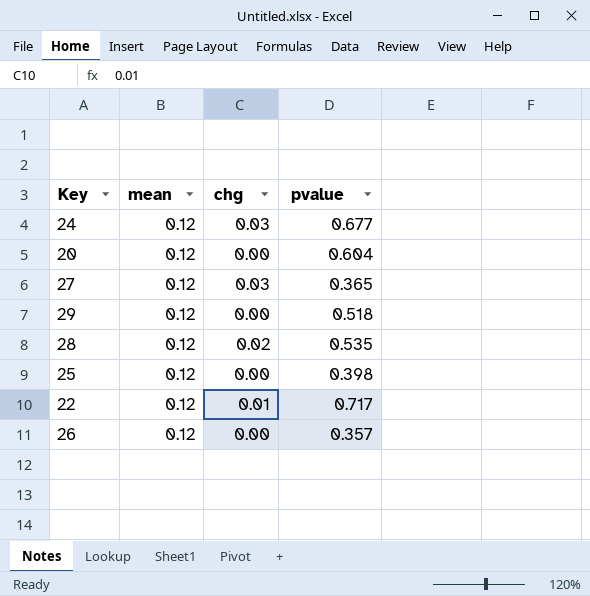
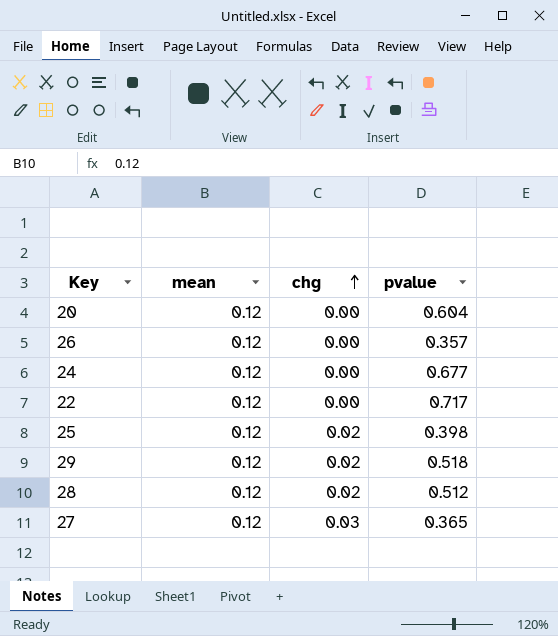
row order: none -> chg ascending
24 | chg: 0.03 -> 0.00
22 | chg: 0.01 -> 0.00
25 | chg: 0.00 -> 0.02
29 | chg: 0.00 -> 0.02
28 | pvalue: 0.535 -> 0.512

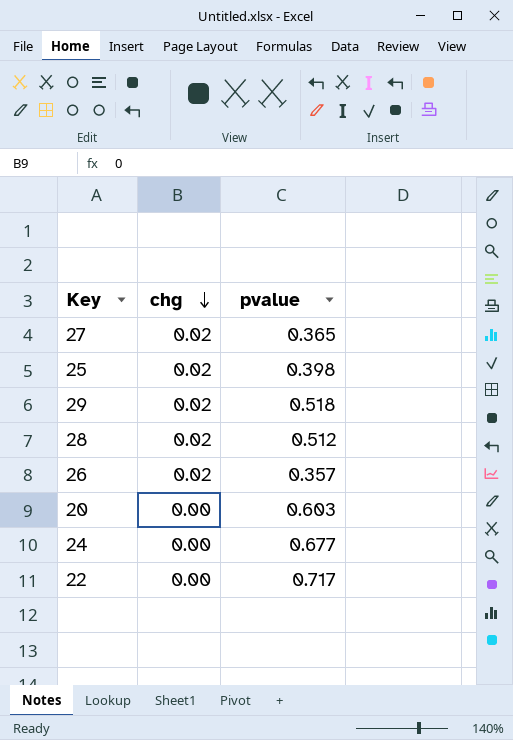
row order: chg ascending -> chg descending
column mean | position: 2 -> none
27 | chg: 0.03 -> 0.02
26 | chg: 0.00 -> 0.02
20 | pvalue: 0.604 -> 0.603

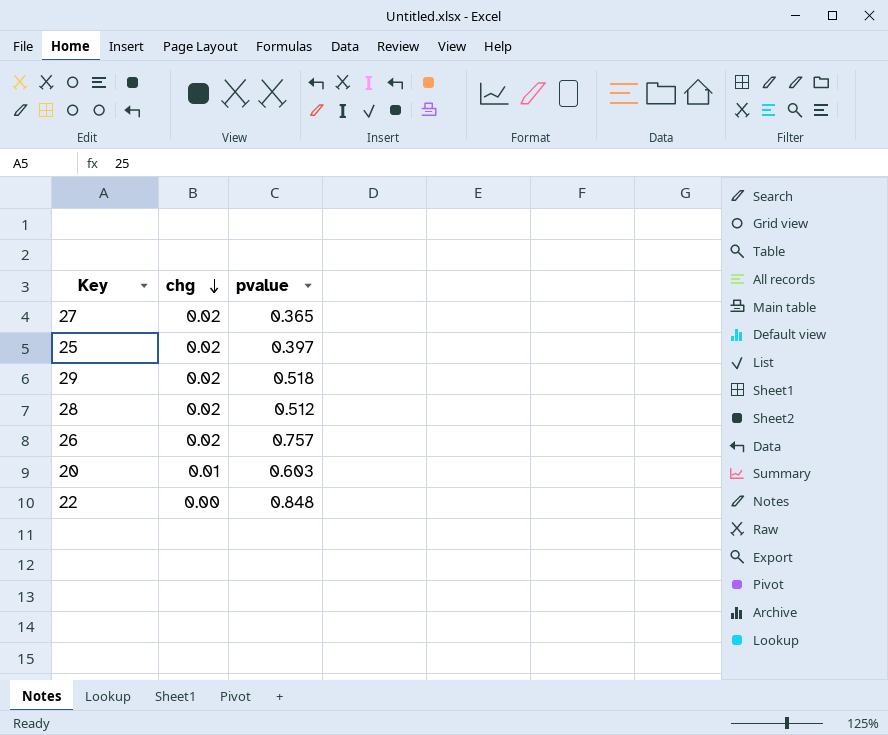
row 24: 0.00 | 0.677 -> none
25 | pvalue: 0.398 -> 0.397
26 | pvalue: 0.357 -> 0.757
20 | chg: 0.00 -> 0.01
22 | pvalue: 0.717 -> 0.848

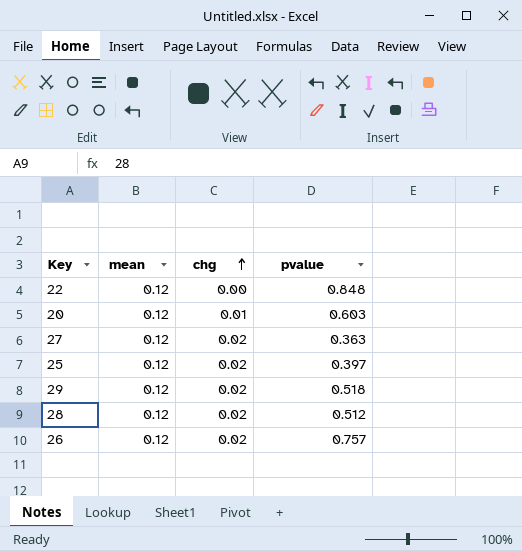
row order: chg descending -> chg ascending
column mean | position: none -> 2
27 | pvalue: 0.365 -> 0.363

